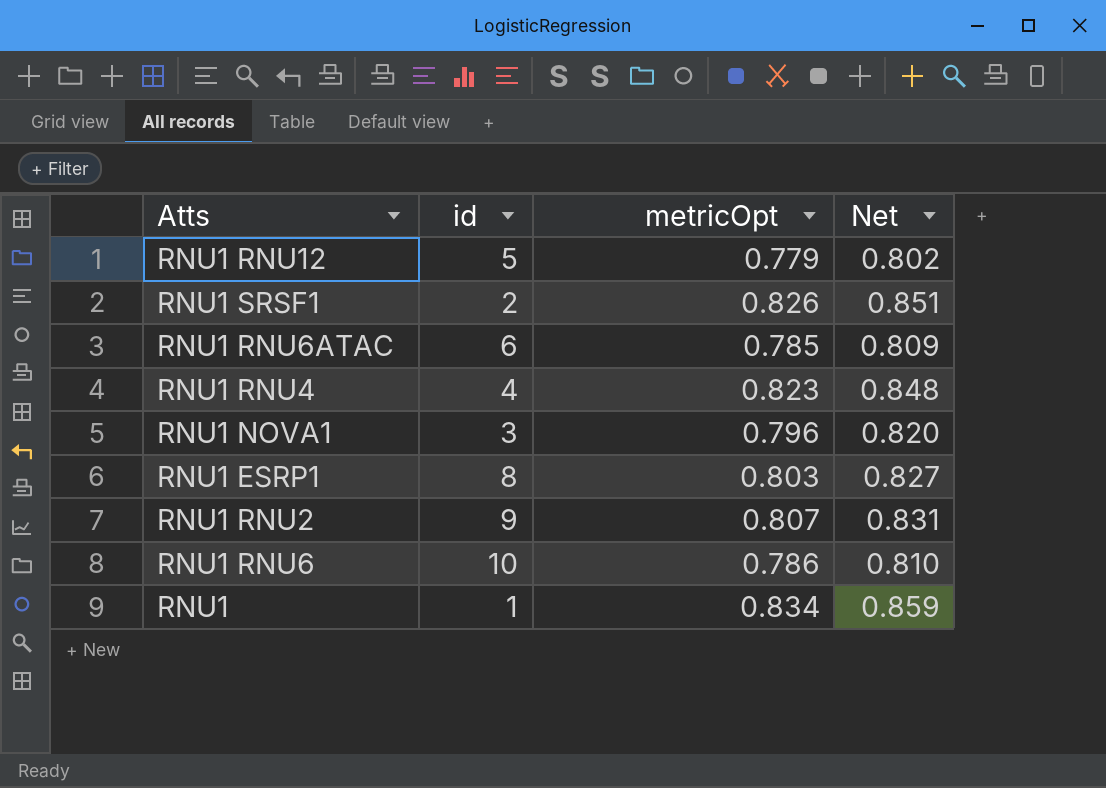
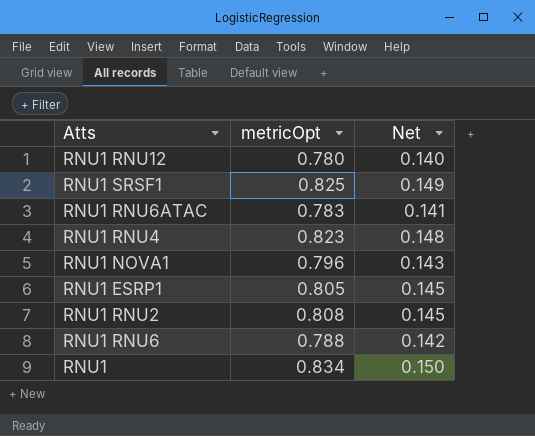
column id | position: 2 -> none
column Net | formula: [metricOpt] * 1.03 -> [metricOpt] * 0.18
RNU1 RNU12 | metricOpt: 0.779 -> 0.780
RNU1 SRSF1 | metricOpt: 0.826 -> 0.825
RNU1 RNU6ATAC | metricOpt: 0.785 -> 0.783
RNU1 ESRP1 | metricOpt: 0.803 -> 0.805
RNU1 RNU2 | metricOpt: 0.807 -> 0.808
RNU1 RNU6 | metricOpt: 0.786 -> 0.788

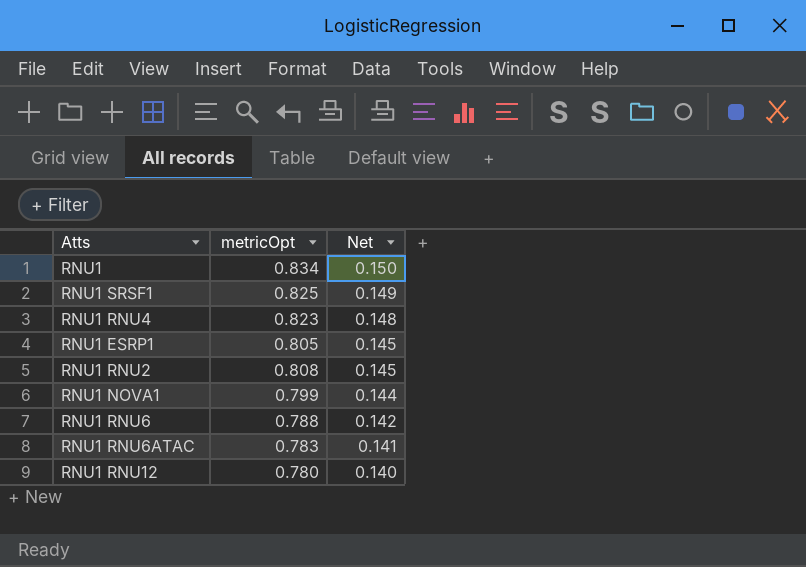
row order: none -> Net descending
RNU1 NOVA1 | metricOpt: 0.796 -> 0.799
RNU1 NOVA1 | Net: 0.143 -> 0.144

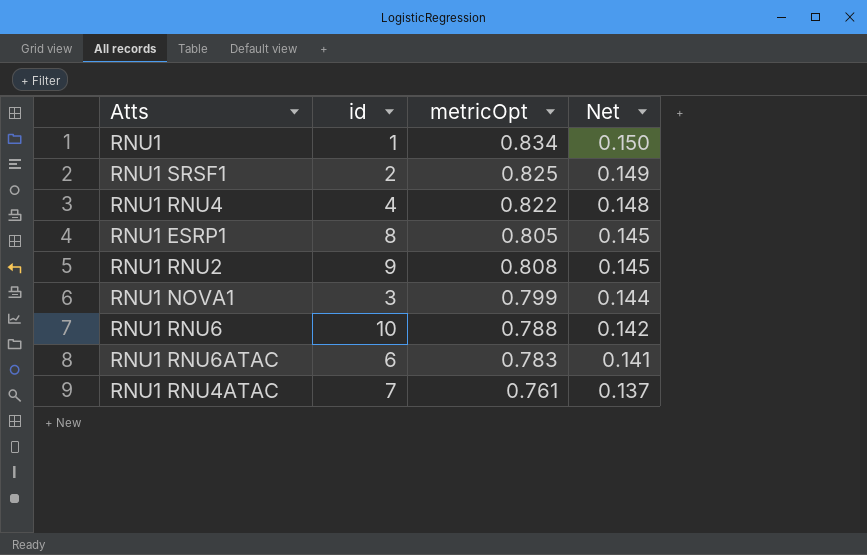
column id | position: none -> 2
row RNU1 RNU12: 0.780 | 0.140 -> none
RNU1 RNU4 | metricOpt: 0.823 -> 0.822
row RNU1 RNU4ATAC: none -> 7 | 0.761 | 0.137

